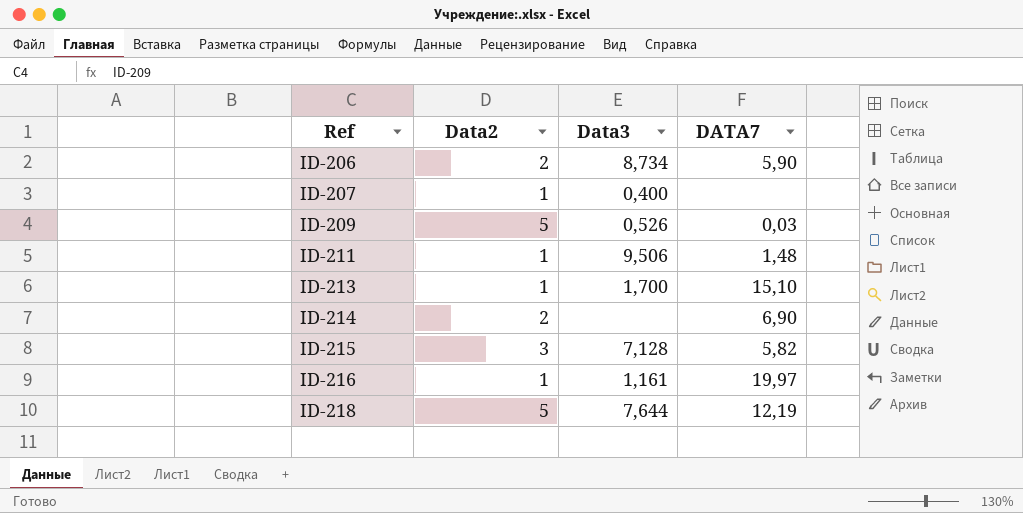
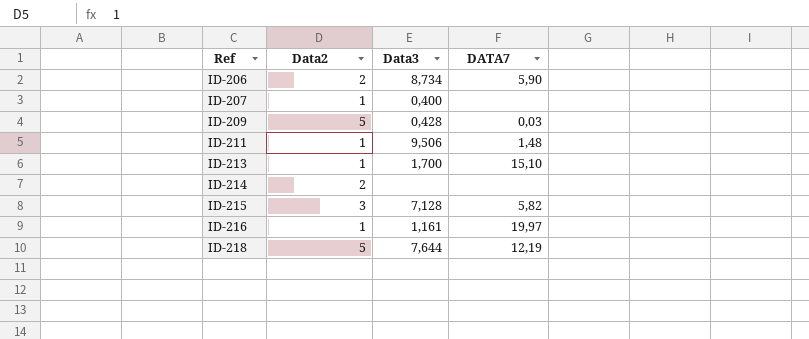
ID-209 | Data3: 0,526 -> 0,428
ID-214 | DATA7: 6,90 -> none

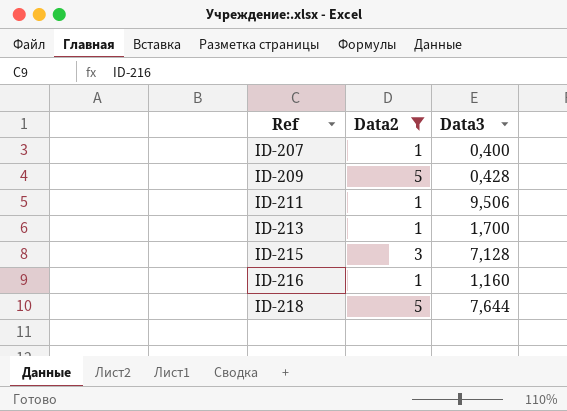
filter: none -> Data2 != 2
column DATA7 | position: 4 -> none
ID-216 | Data3: 1,161 -> 1,160

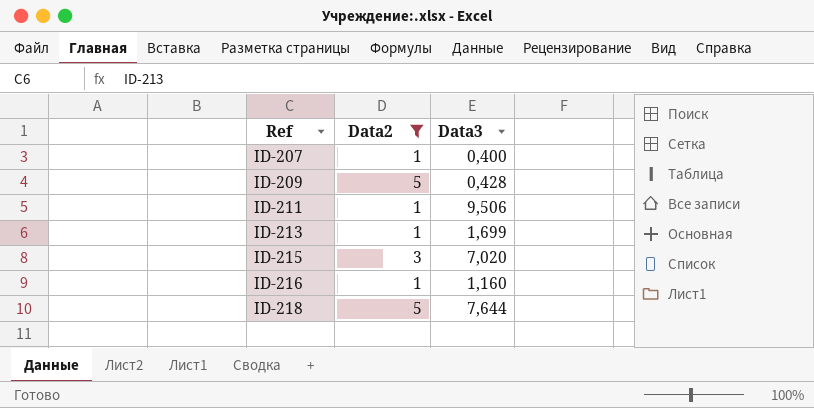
ID-213 | Data3: 1,700 -> 1,699
ID-215 | Data3: 7,128 -> 7,020

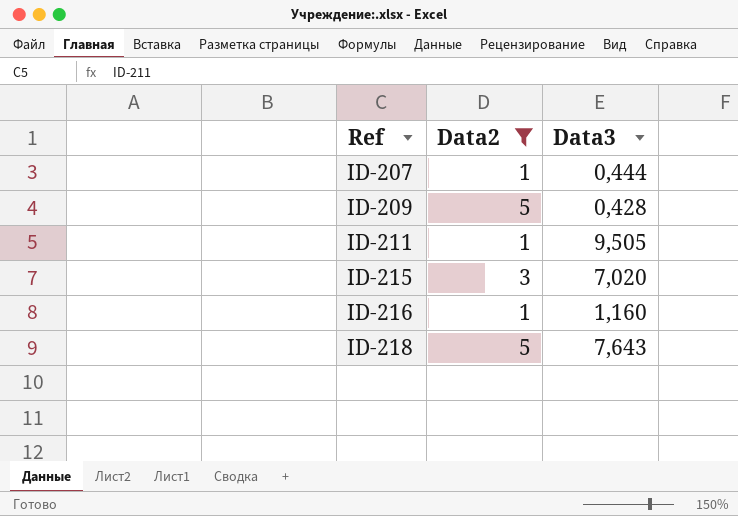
row ID-213: 1 | 1,699 -> none
ID-207 | Data3: 0,400 -> 0,444
ID-211 | Data3: 9,506 -> 9,505
ID-218 | Data3: 7,644 -> 7,643

